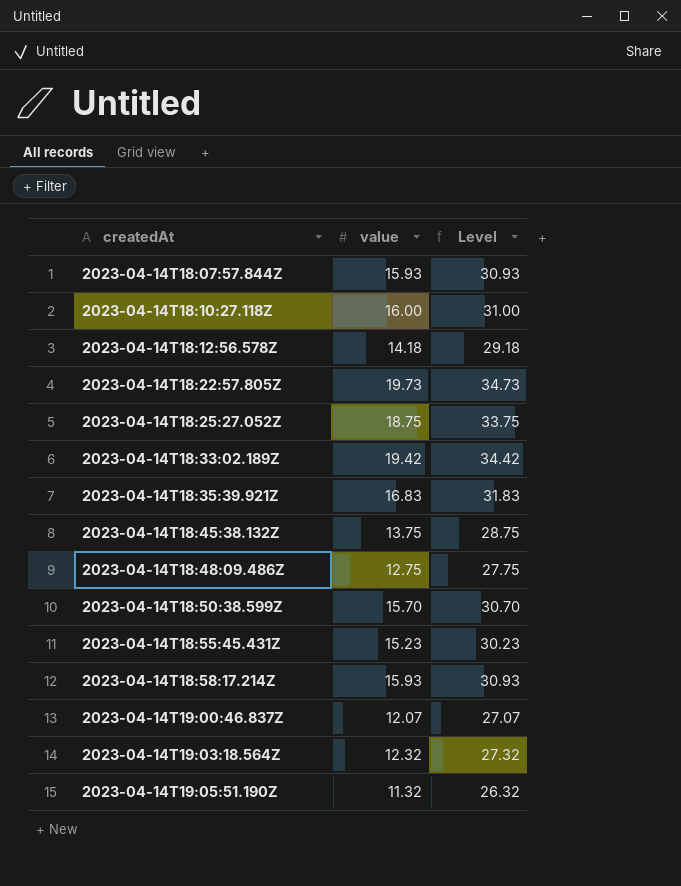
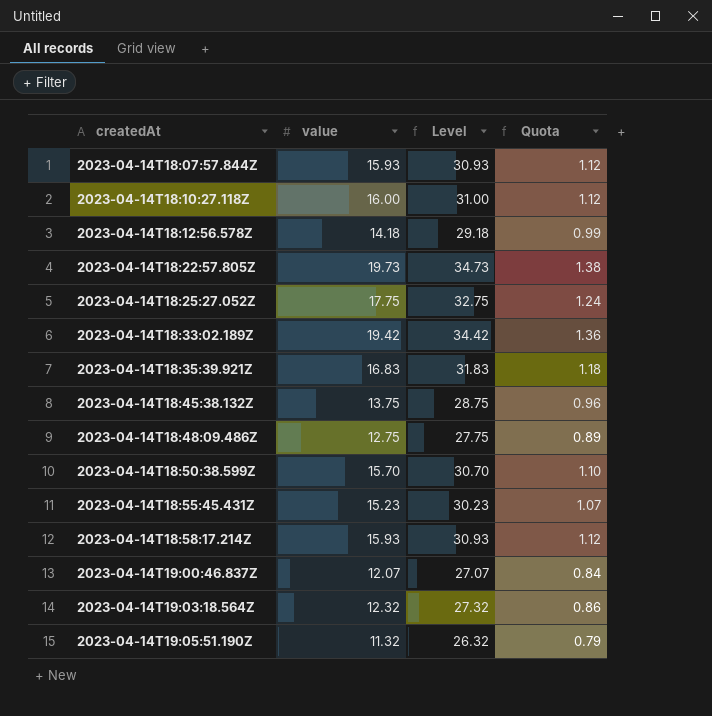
column Quota | formula: none -> [value] * 0.07
2023-04-14T18:25:27.052Z | value: 18.75 -> 17.75
2023-04-14T18:25:27.052Z | Level: 33.75 -> 32.75

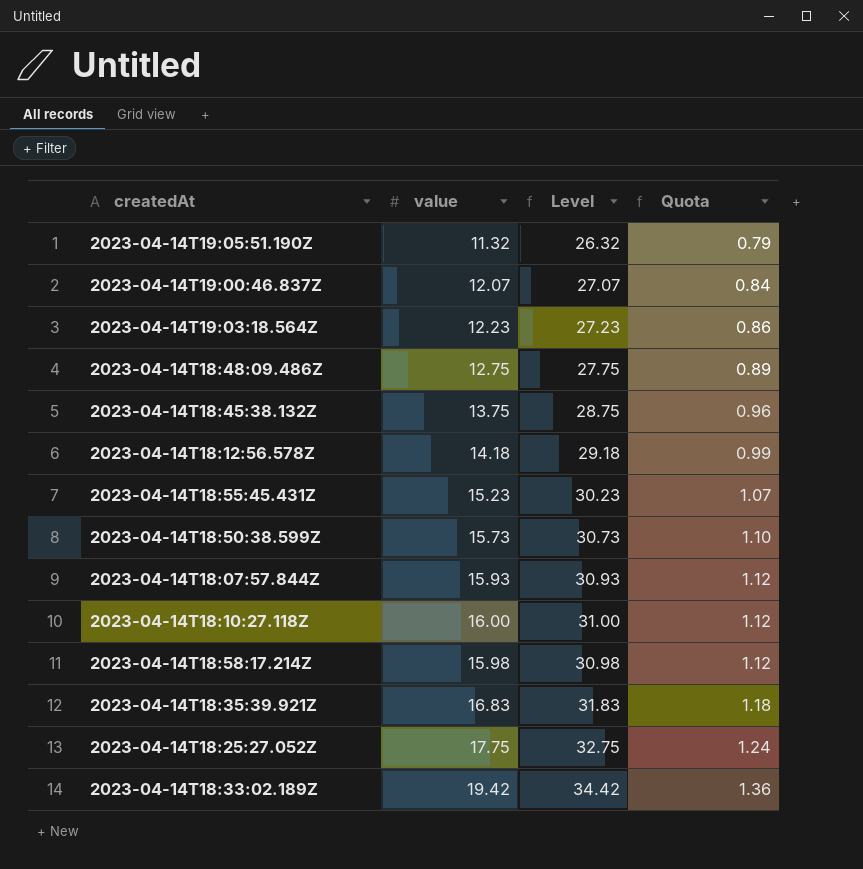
row order: createdAt ascending -> Quota ascending
row 2023-04-14T18:22:57.805Z: 19.73 | 34.73 | 1.38 -> none
2023-04-14T19:03:18.564Z | value: 12.32 -> 12.23
2023-04-14T19:03:18.564Z | Level: 27.32 -> 27.23
2023-04-14T18:50:38.599Z | value: 15.70 -> 15.73
2023-04-14T18:50:38.599Z | Level: 30.70 -> 30.73
2023-04-14T18:58:17.214Z | value: 15.93 -> 15.98
2023-04-14T18:58:17.214Z | Level: 30.93 -> 30.98

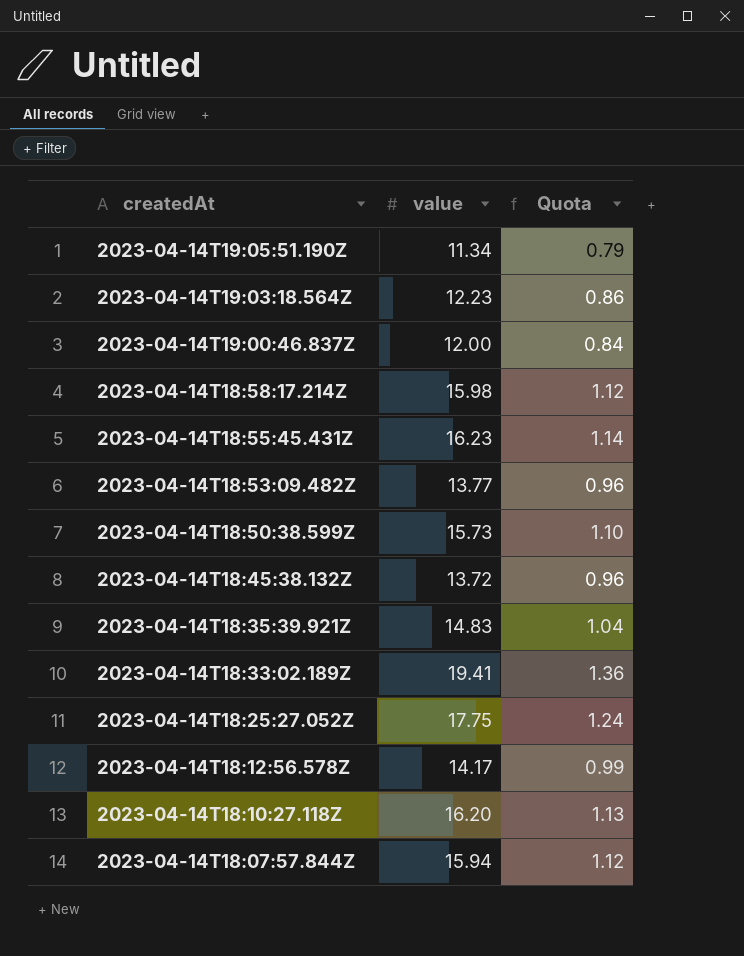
row order: Quota ascending -> createdAt descending
column Level | formula: [value] + 15 -> none
row 2023-04-14T18:48:09.486Z: 12.75 | 27.75 | 0.89 -> none
2023-04-14T19:05:51.190Z | value: 11.32 -> 11.34
2023-04-14T19:00:46.837Z | value: 12.07 -> 12.00
2023-04-14T18:55:45.431Z | value: 15.23 -> 16.23
2023-04-14T18:55:45.431Z | Quota: 1.07 -> 1.14
row 2023-04-14T18:53:09.482Z: none -> 13.77 | 0.96
2023-04-14T18:45:38.132Z | value: 13.75 -> 13.72
2023-04-14T18:35:39.921Z | value: 16.83 -> 14.83
2023-04-14T18:35:39.921Z | Quota: 1.18 -> 1.04
2023-04-14T18:33:02.189Z | value: 19.42 -> 19.41
2023-04-14T18:12:56.578Z | value: 14.18 -> 14.17
2023-04-14T18:10:27.118Z | value: 16.00 -> 16.20
2023-04-14T18:10:27.118Z | Quota: 1.12 -> 1.13
2023-04-14T18:07:57.844Z | value: 15.93 -> 15.94

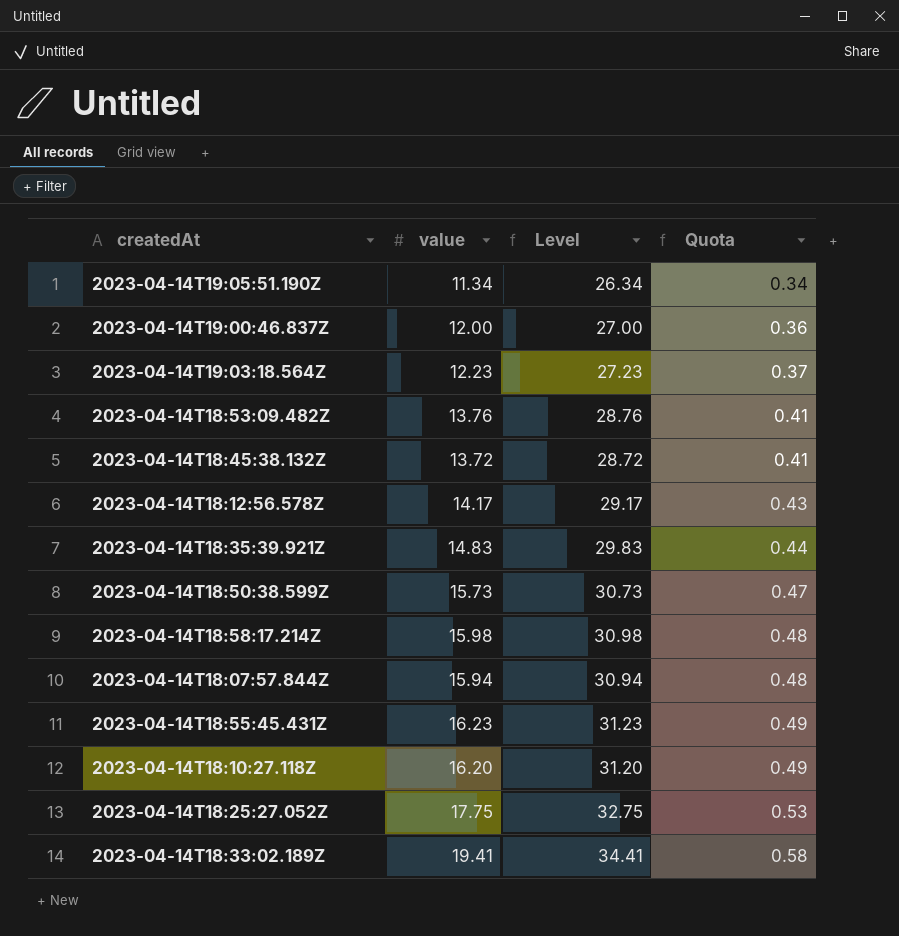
row order: createdAt descending -> Quota ascending
column Level | formula: none -> [value] + 15
column Quota | formula: [value] * 0.07 -> [value] * 0.03
2023-04-14T18:53:09.482Z | value: 13.77 -> 13.76

